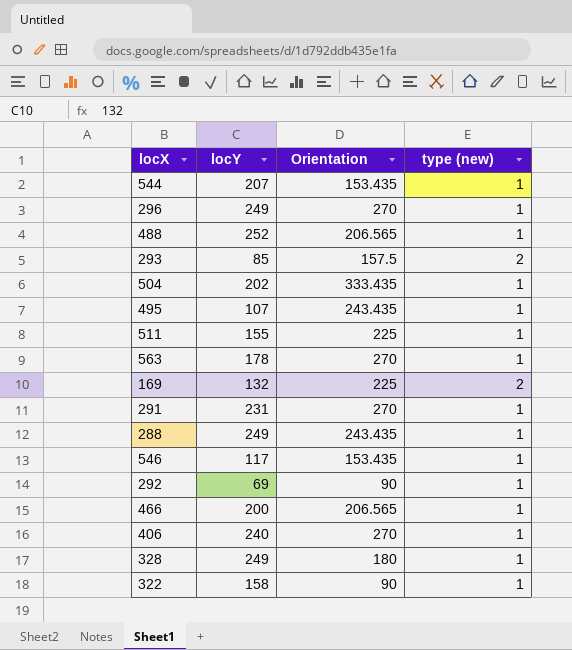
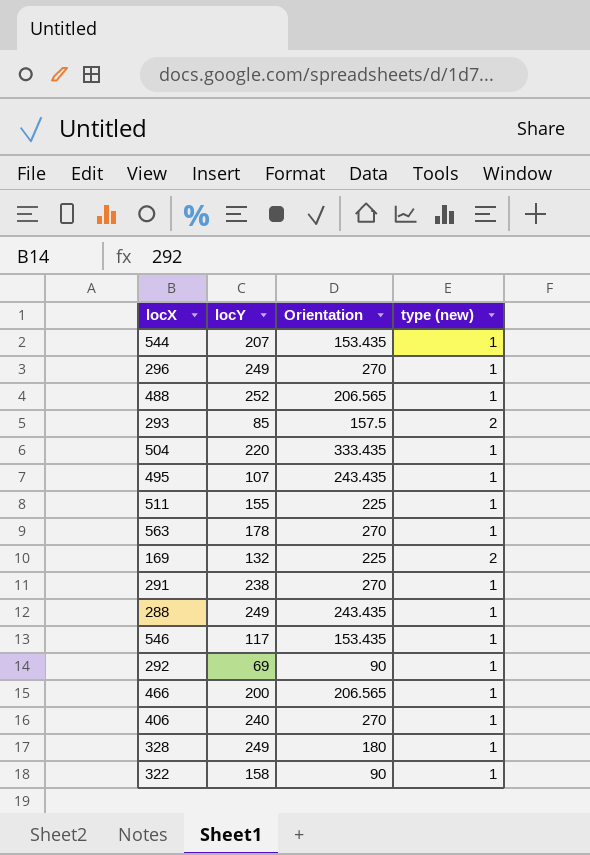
504 | locY: 202 -> 220
291 | locY: 231 -> 238

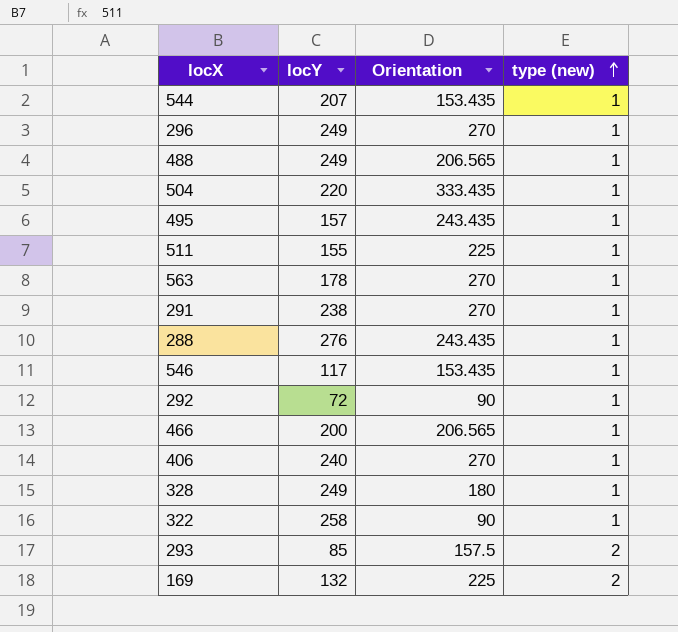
row order: none -> type (new) ascending
488 | locY: 252 -> 249
495 | locY: 107 -> 157
288 | locY: 249 -> 276
292 | locY: 69 -> 72
322 | locY: 158 -> 258

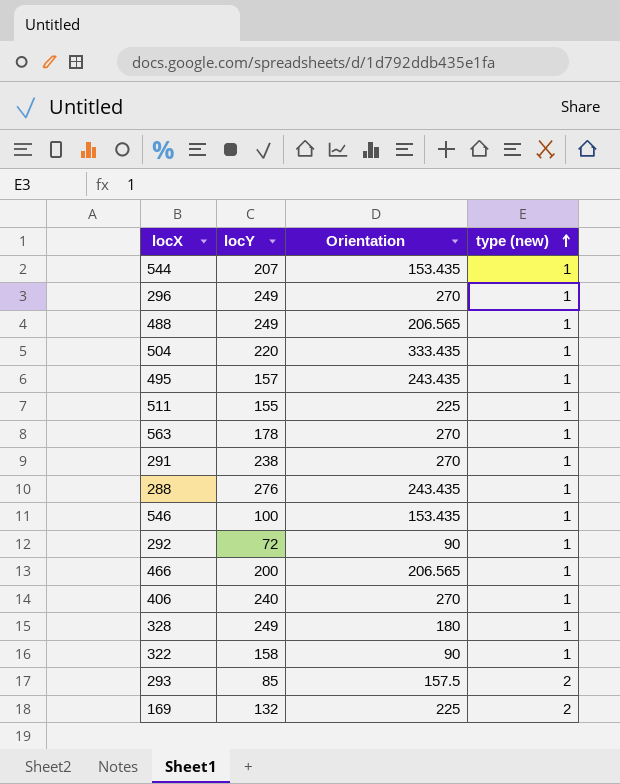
546 | locY: 117 -> 100
322 | locY: 258 -> 158

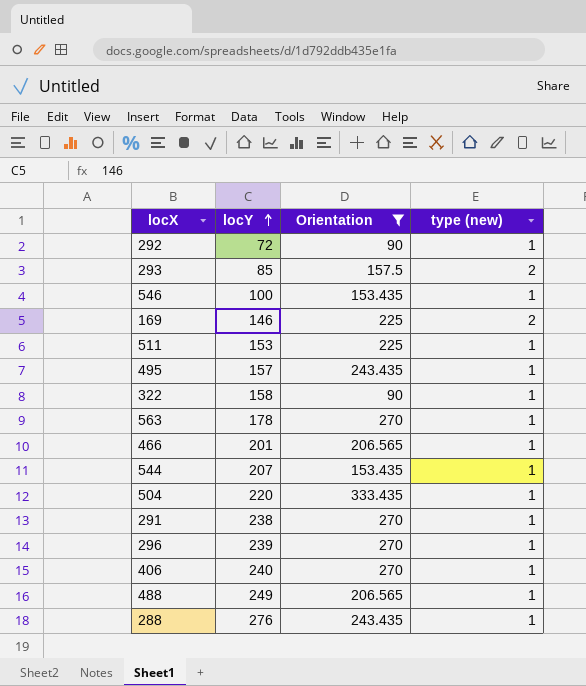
filter: none -> Orientation != 180
row order: type (new) ascending -> locY ascending
169 | locY: 132 -> 146
511 | locY: 155 -> 153
466 | locY: 200 -> 201
296 | locY: 249 -> 239

